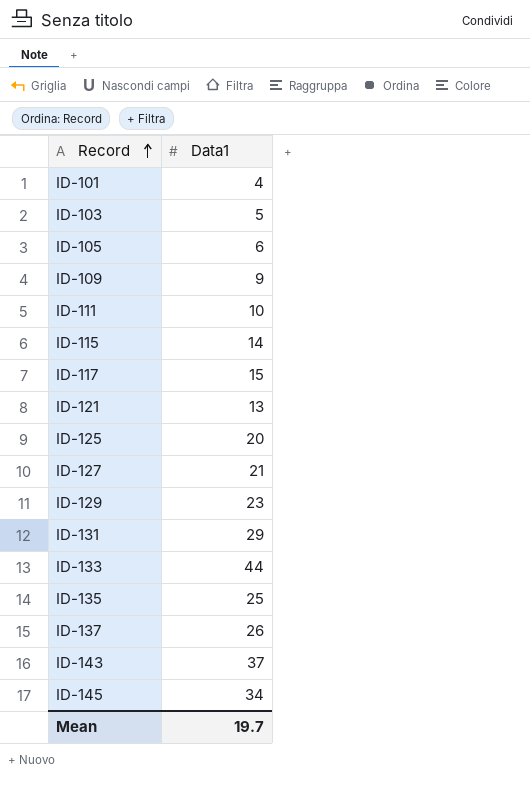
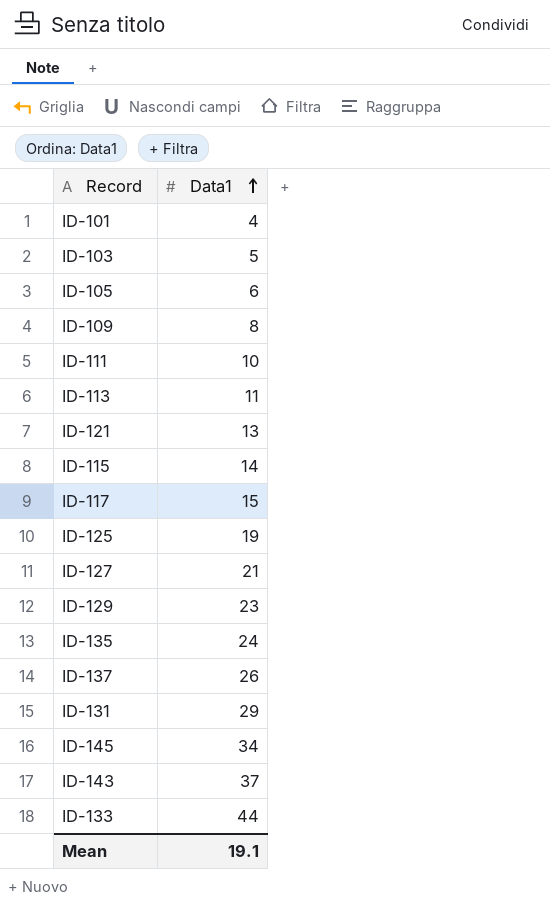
row order: Record ascending -> Data1 ascending
ID-109 | Data1: 9 -> 8
row ID-113: none -> 11
ID-125 | Data1: 20 -> 19
ID-135 | Data1: 25 -> 24
Mean | Data1: 19.7 -> 19.1

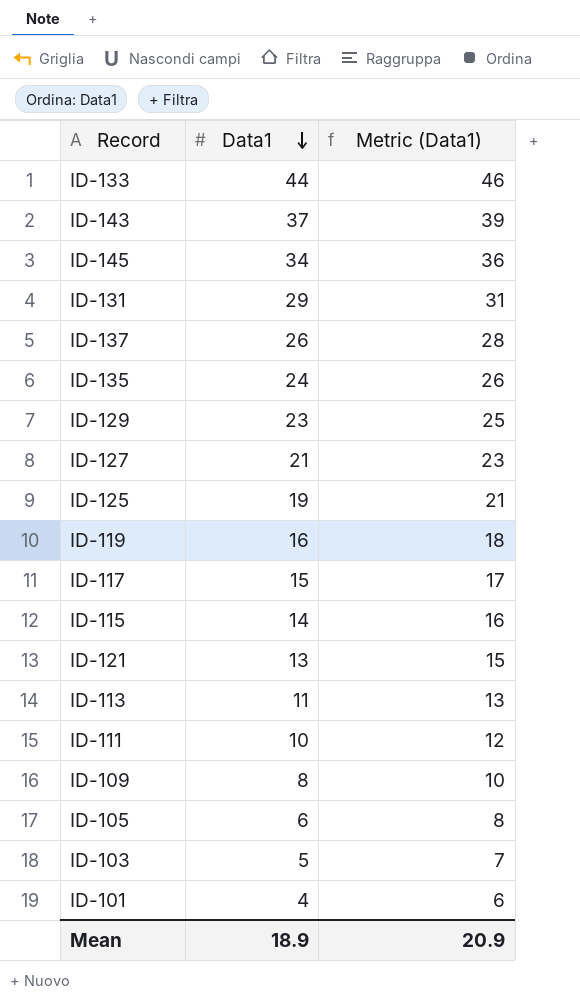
row order: Data1 ascending -> Data1 descending
column Metric (Data1) | formula: none -> [Data1] + 2
row ID-119: none -> 16 | 18
Mean | Data1: 19.1 -> 18.9

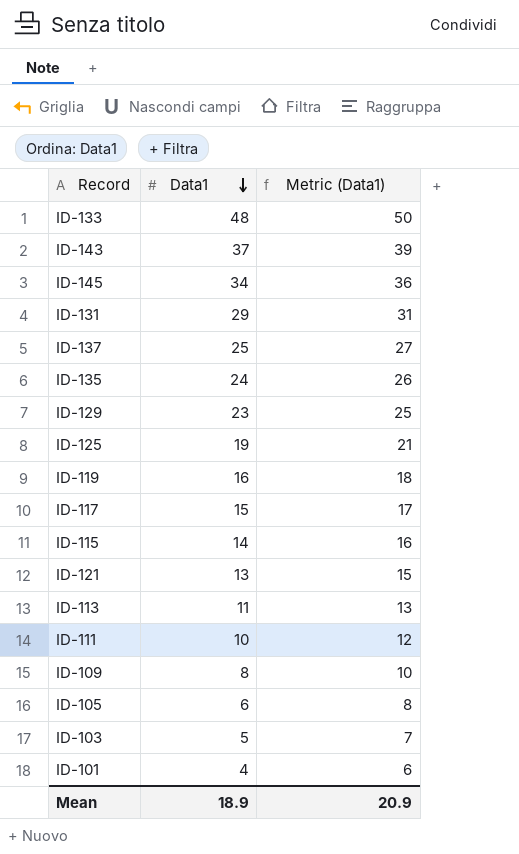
row ID-127: 21 | 23 -> none
ID-133 | Data1: 44 -> 48
ID-133 | Metric (Data1): 46 -> 50
ID-137 | Data1: 26 -> 25
ID-137 | Metric (Data1): 28 -> 27

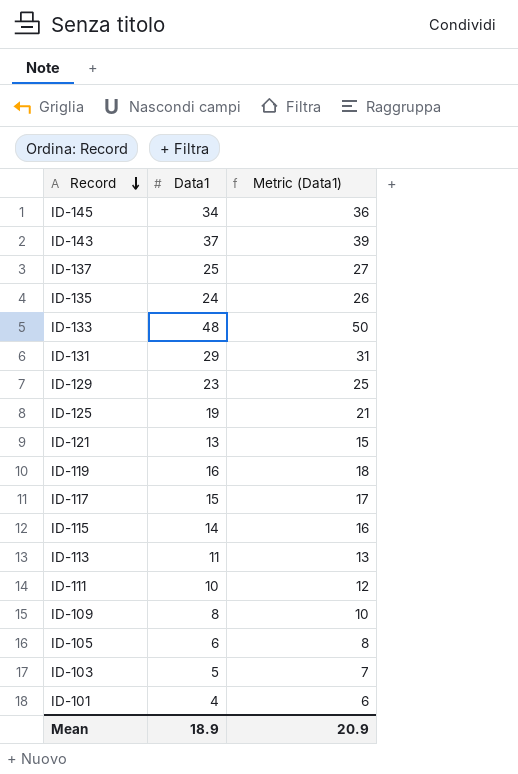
row order: Data1 descending -> Record descending

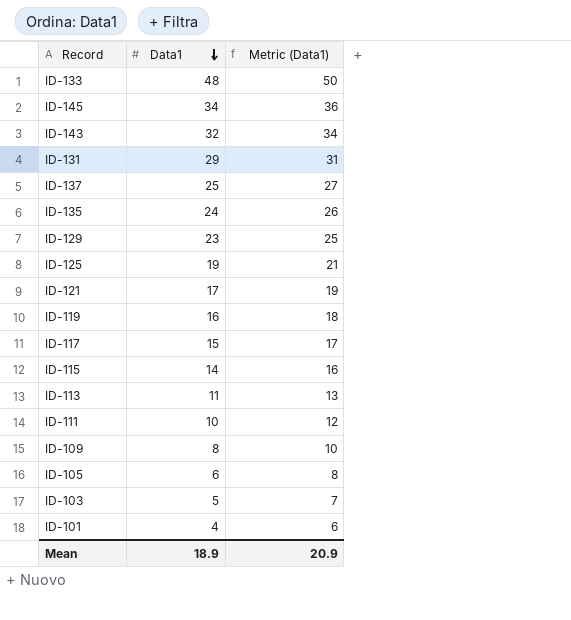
row order: Record descending -> Data1 descending
ID-143 | Data1: 37 -> 32
ID-143 | Metric (Data1): 39 -> 34
ID-121 | Data1: 13 -> 17
ID-121 | Metric (Data1): 15 -> 19

